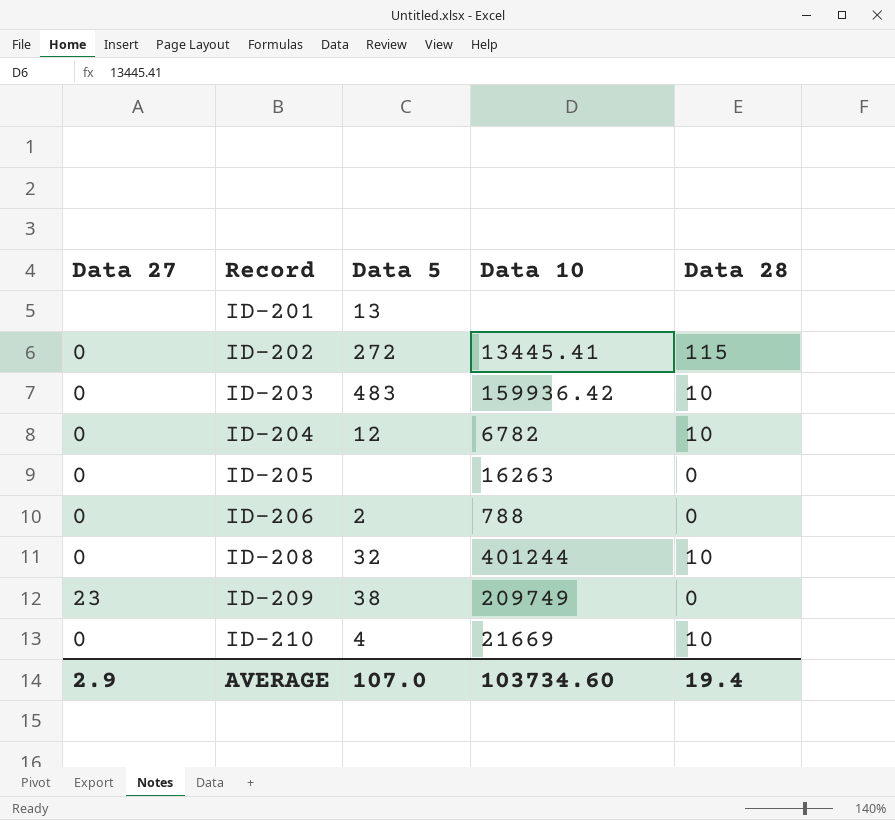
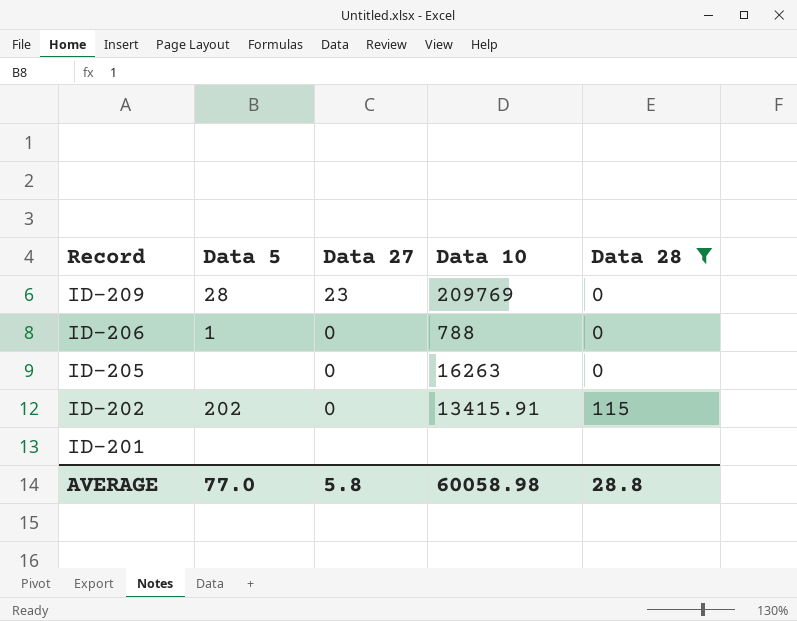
filter: none -> Data 28 != 10
row order: Record ascending -> Record descending
column Data 27 | position: 1 -> 3
ID-209 | Data 5: 38 -> 28
ID-209 | Data 10: 209749 -> 209769
ID-206 | Data 5: 2 -> 1
ID-202 | Data 5: 272 -> 202
ID-202 | Data 10: 13445.41 -> 13415.91
ID-201 | Data 5: 13 -> none
AVERAGE | Data 5: 107.0 -> 77.0
AVERAGE | Data 27: 2.9 -> 5.8
AVERAGE | Data 10: 103734.60 -> 60058.98
AVERAGE | Data 28: 19.4 -> 28.8

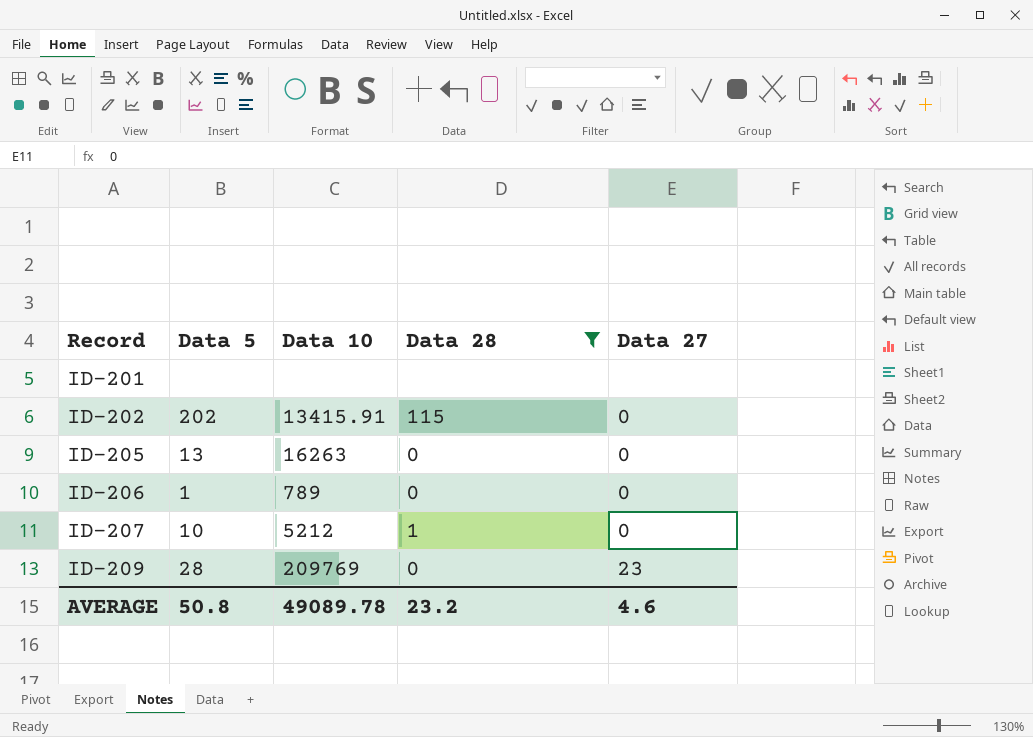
row order: Record descending -> Record ascending
column Data 27 | position: 3 -> 5
ID-205 | Data 5: none -> 13
ID-206 | Data 10: 788 -> 789
row ID-207: none -> 10 | 5212 | 1 | 0
AVERAGE | Data 5: 77.0 -> 50.8
AVERAGE | Data 10: 60058.98 -> 49089.78
AVERAGE | Data 28: 28.8 -> 23.2
AVERAGE | Data 27: 5.8 -> 4.6

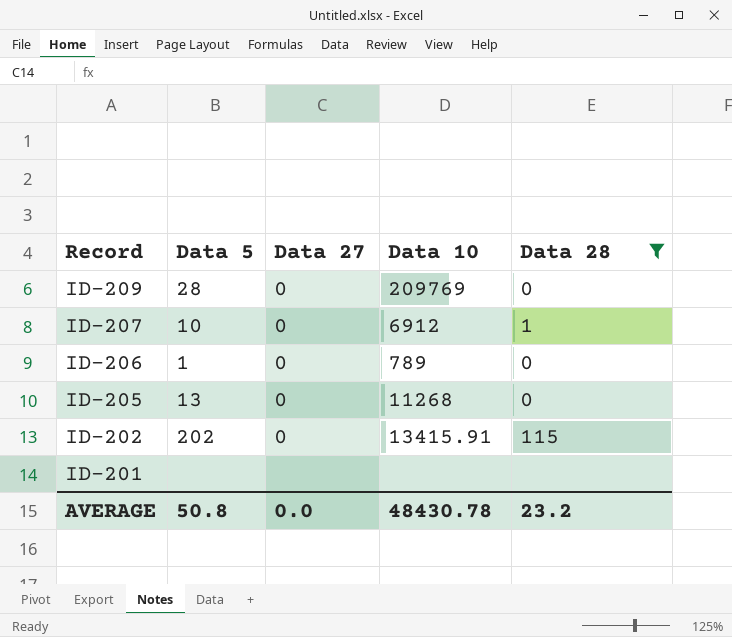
row order: Record ascending -> Record descending
column Data 27 | position: 5 -> 3
ID-209 | Data 27: 23 -> 0
ID-207 | Data 10: 5212 -> 6912
ID-205 | Data 10: 16263 -> 11268
AVERAGE | Data 27: 4.6 -> 0.0
AVERAGE | Data 10: 49089.78 -> 48430.78

